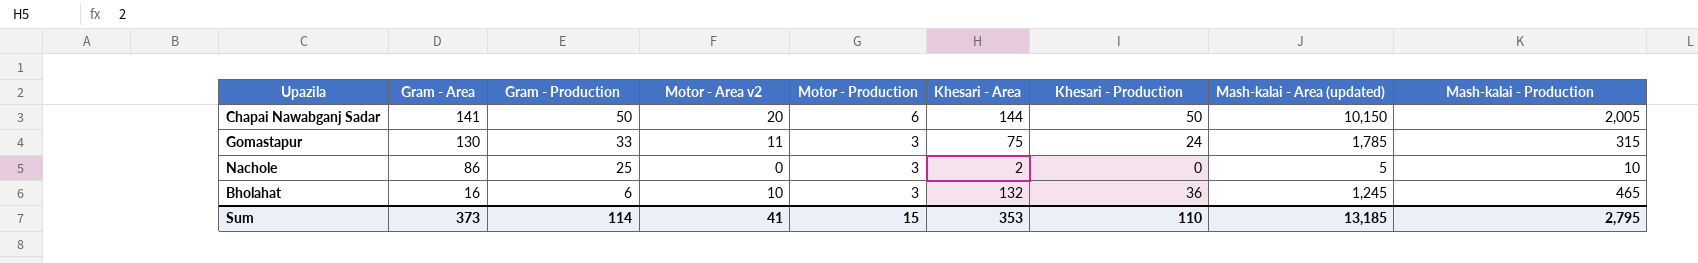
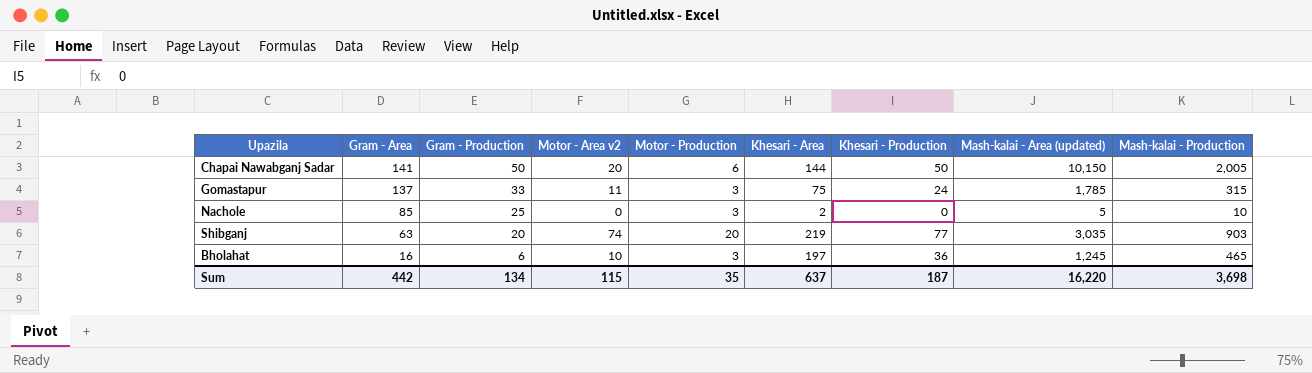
Gomastapur | Gram - Area: 130 -> 137
Nachole | Gram - Area: 86 -> 85
row Shibganj: none -> 63 | 20 | 74 | 20 | 219 | 77 | 3,035 | 903
Bholahat | Khesari - Area: 132 -> 197
Sum | Gram - Area: 373 -> 442
Sum | Gram - Production: 114 -> 134
Sum | Motor - Area v2: 41 -> 115
Sum | Motor - Production: 15 -> 35
Sum | Khesari - Area: 353 -> 637
Sum | Khesari - Production: 110 -> 187
Sum | Mash-kalai - Area (updated): 13,185 -> 16,220
Sum | Mash-kalai - Production: 2,795 -> 3,698

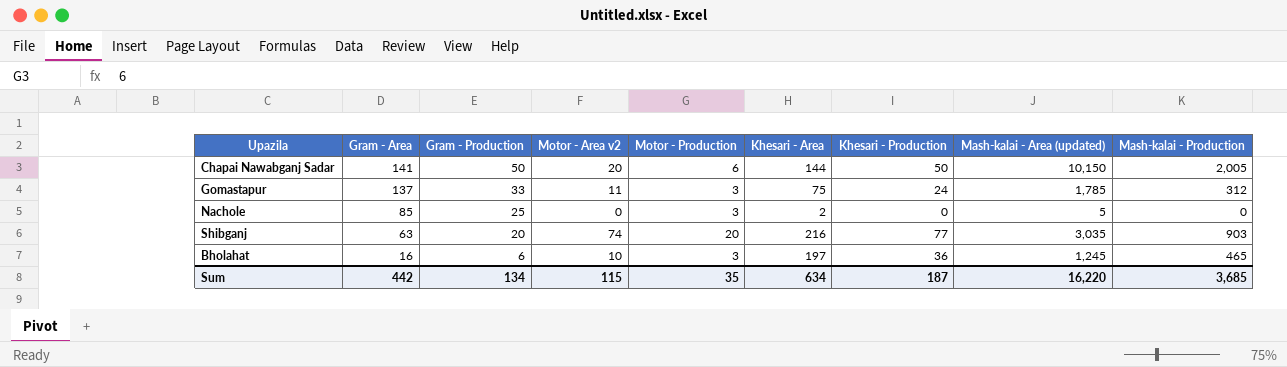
Gomastapur | Mash-kalai - Production: 315 -> 312
Nachole | Mash-kalai - Production: 10 -> 0
Shibganj | Khesari - Area: 219 -> 216
Sum | Khesari - Area: 637 -> 634
Sum | Mash-kalai - Production: 3,698 -> 3,685

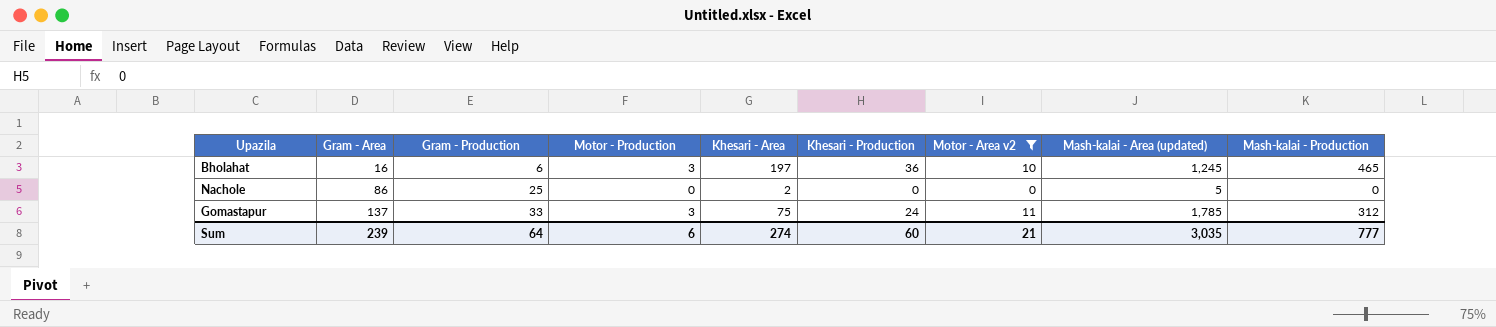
filter: none -> Motor - Area v2 <= 11
row order: Gram - Area descending -> Gram - Area ascending
column Motor - Area v2 | position: 4 -> 7
Nachole | Gram - Area: 85 -> 86
Nachole | Motor - Production: 3 -> 0
Sum | Gram - Area: 442 -> 239
Sum | Gram - Production: 134 -> 64
Sum | Motor - Production: 35 -> 6
Sum | Khesari - Area: 634 -> 274
Sum | Khesari - Production: 187 -> 60
Sum | Motor - Area v2: 115 -> 21
Sum | Mash-kalai - Area (updated): 16,220 -> 3,035
Sum | Mash-kalai - Production: 3,685 -> 777

